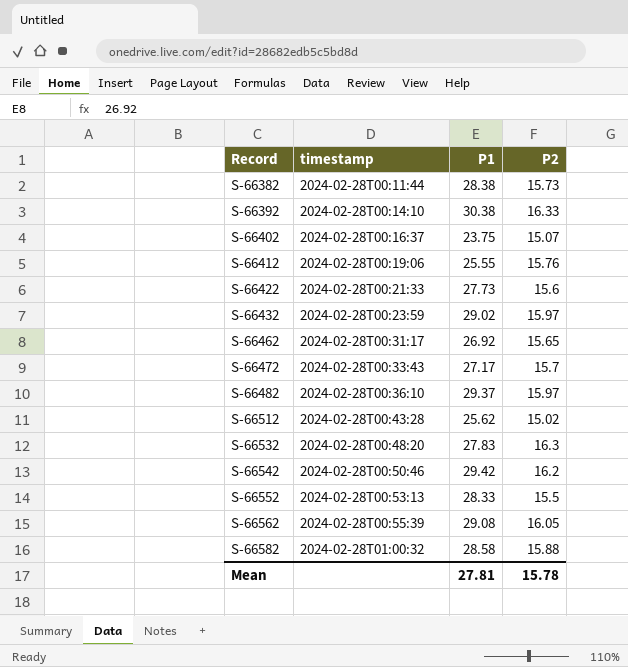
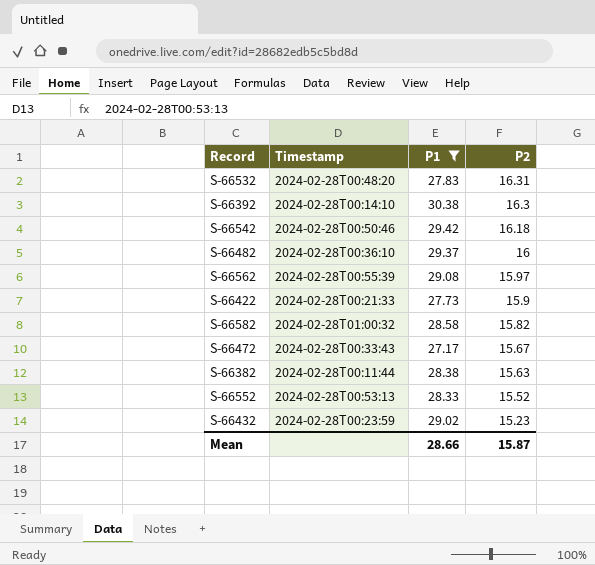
filter: none -> P1 >= 27.17
row order: Record ascending -> P2 descending
column name: timestamp -> Timestamp
S-66532 | P2: 16.3 -> 16.31
S-66392 | P2: 16.33 -> 16.3
S-66542 | P2: 16.2 -> 16.18
S-66482 | P2: 15.97 -> 16
S-66562 | P2: 16.05 -> 15.97
S-66422 | P2: 15.6 -> 15.9
S-66582 | P2: 15.88 -> 15.82
S-66472 | P2: 15.7 -> 15.67
S-66382 | P2: 15.73 -> 15.63
S-66552 | P2: 15.5 -> 15.52
S-66432 | P2: 15.97 -> 15.23
Mean | P1: 27.81 -> 28.66
Mean | P2: 15.78 -> 15.87

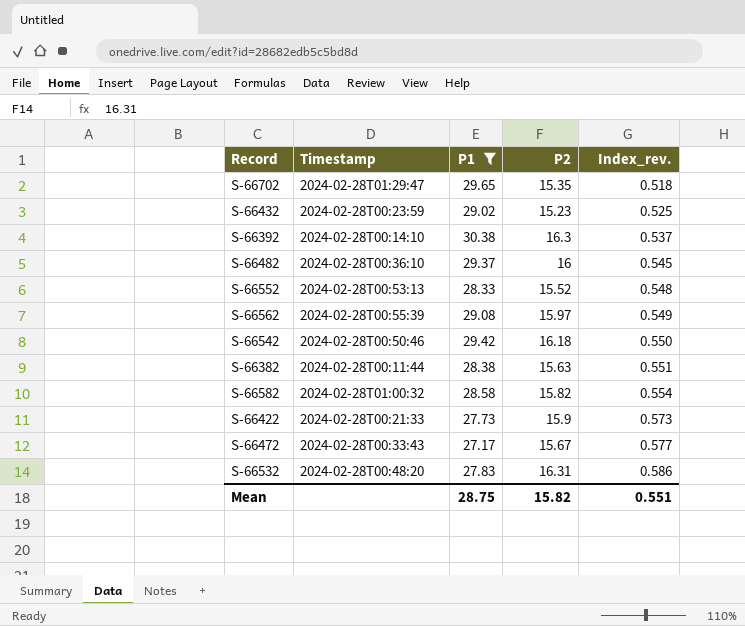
row order: P2 descending -> Index_rev. ascending
column Index_rev. | formula: none -> [P2] / [P1]
row S-66702: none -> 2024-02-28T01:29:47 | 29.65 | 15.35 | 0.518
Mean | P1: 28.66 -> 28.75
Mean | P2: 15.87 -> 15.82

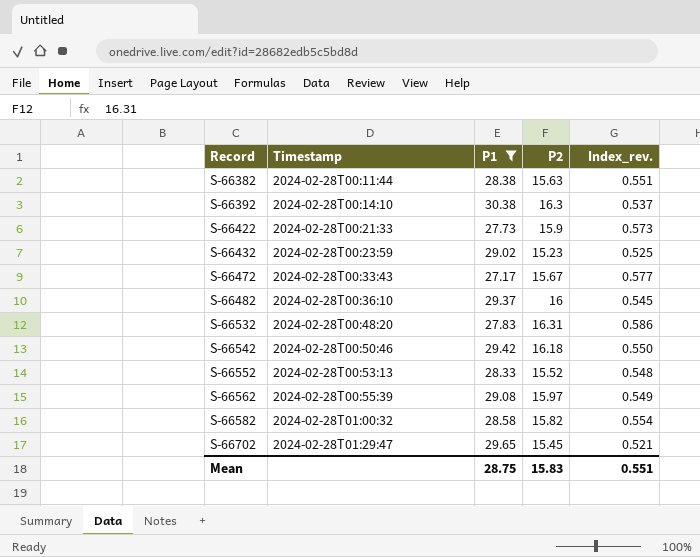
row order: Index_rev. ascending -> Record ascending
S-66702 | P2: 15.35 -> 15.45
S-66702 | Index_rev.: 0.518 -> 0.521
Mean | P2: 15.82 -> 15.83

